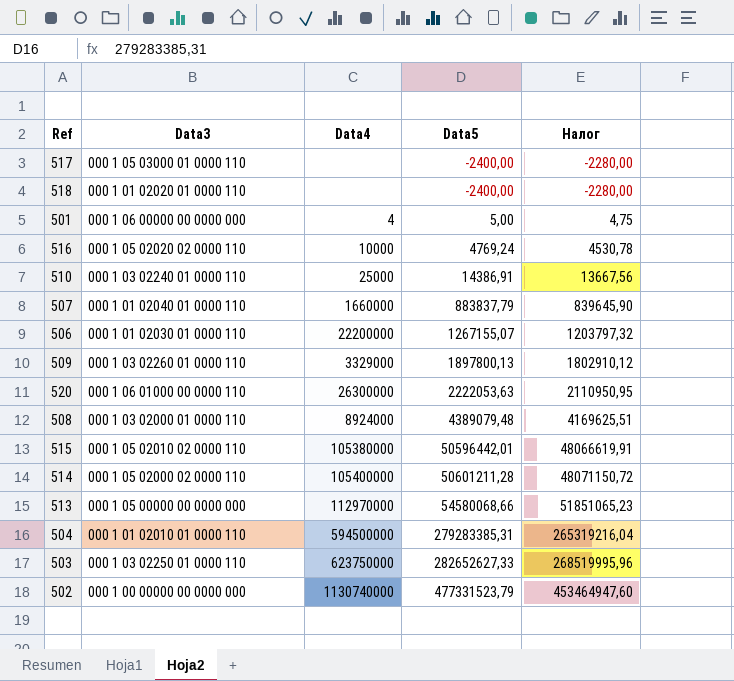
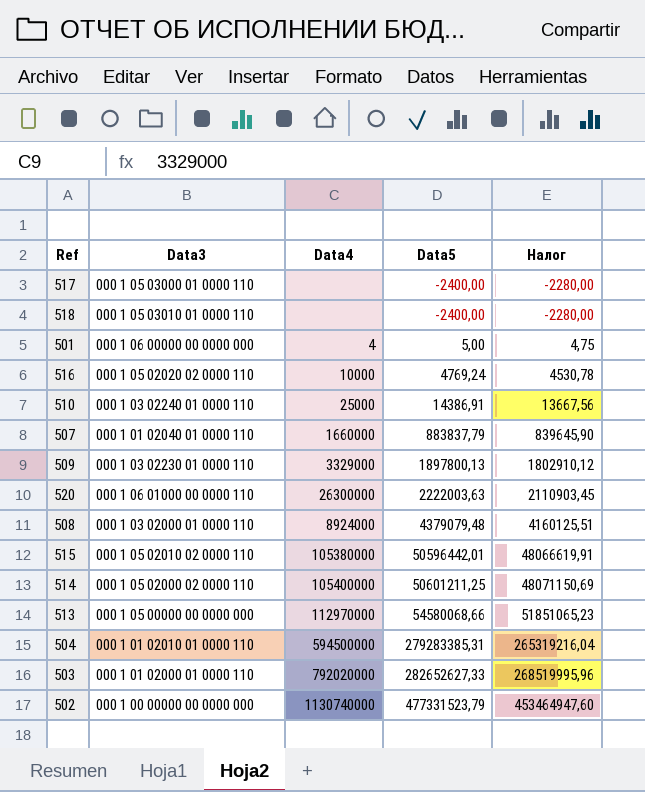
row 506: 000 1 01 02030 01 0000 110 | 22200000 | 1267155,07 | 1203797,32 -> none
518 | Data3: 000 1 01 02020 01 0000 110 -> 000 1 05 03010 01 0000 110
509 | Data3: 000 1 03 02260 01 0000 110 -> 000 1 03 02230 01 0000 110
520 | Data5: 2222053,63 -> 2222003,63
520 | Налог: 2110950,95 -> 2110903,45
508 | Data5: 4389079,48 -> 4379079,48
508 | Налог: 4169625,51 -> 4160125,51
514 | Data5: 50601211,28 -> 50601211,25
514 | Налог: 48071150,72 -> 48071150,69
503 | Data3: 000 1 03 02250 01 0000 110 -> 000 1 01 02000 01 0000 110
503 | Data4: 623750000 -> 792020000

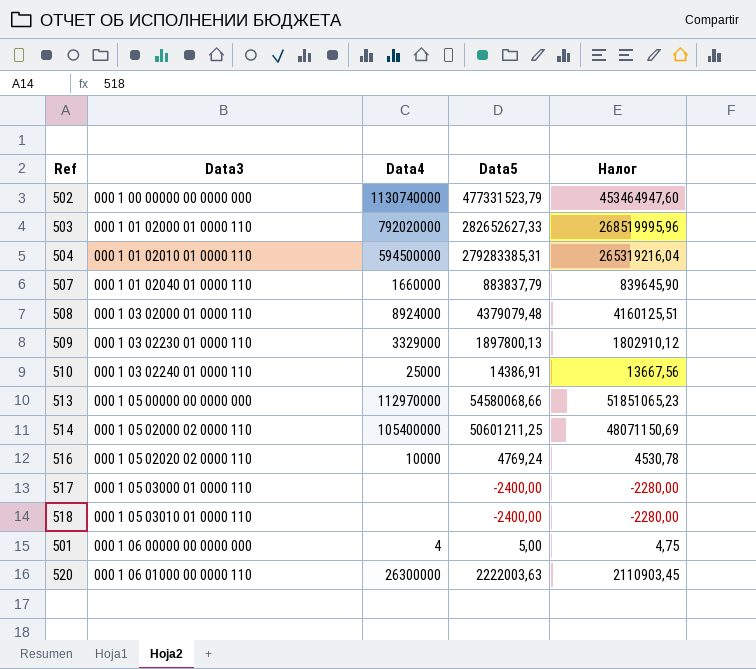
row order: Data5 ascending -> Data3 ascending
row 515: 000 1 05 02010 02 0000 110 | 105380000 | 50596442,01 | 48066619,91 -> none

